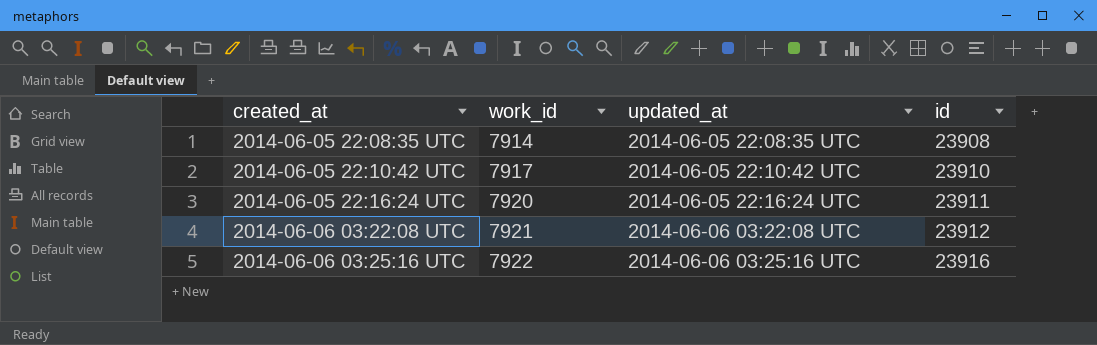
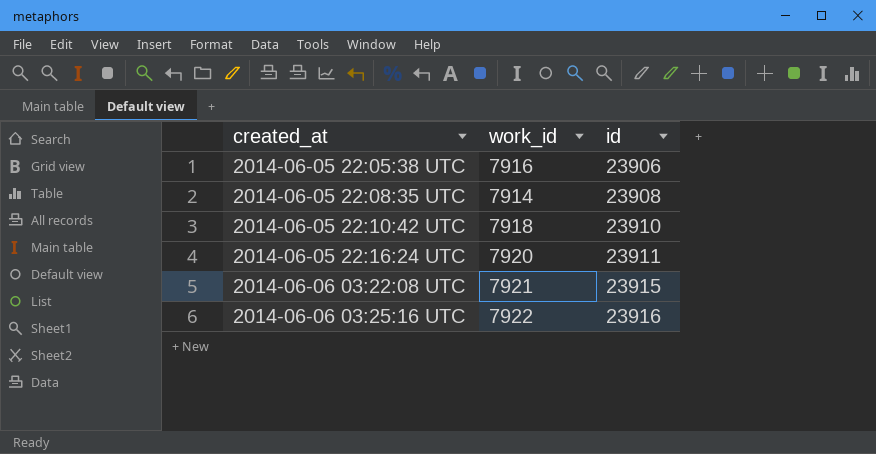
column updated_at | position: 3 -> none
row 2014-06-05 22:05:38 UTC: none -> 7916 | 23906
2014-06-05 22:10:42 UTC | work_id: 7917 -> 7918
2014-06-06 03:22:08 UTC | id: 23912 -> 23915

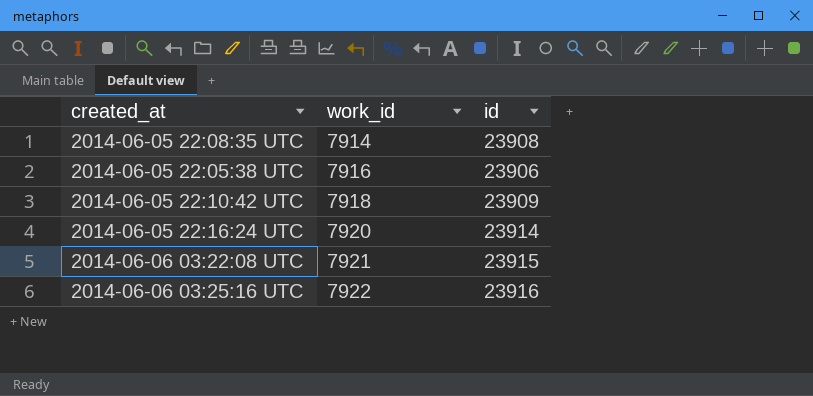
row order: created_at ascending -> work_id ascending
2014-06-05 22:10:42 UTC | id: 23910 -> 23909
2014-06-05 22:16:24 UTC | id: 23911 -> 23914

